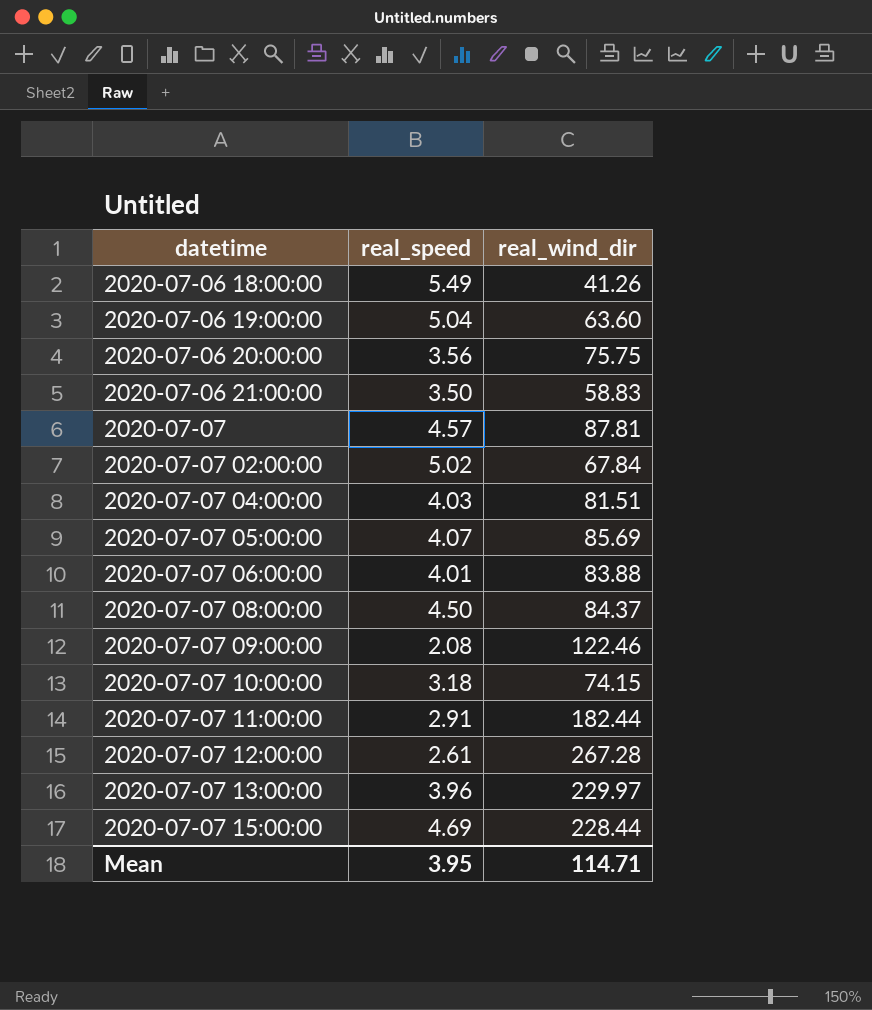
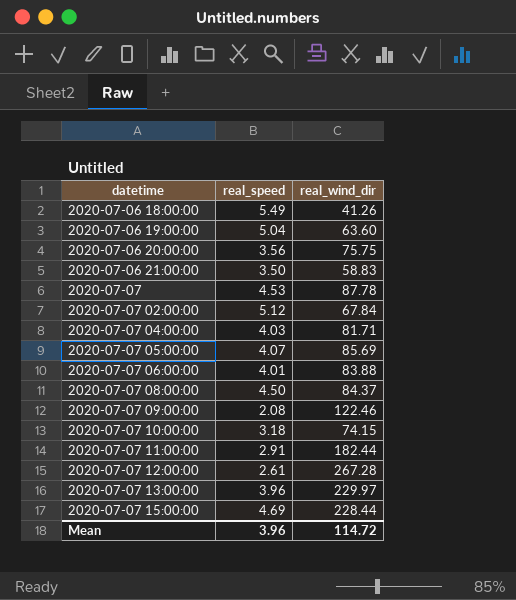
2020-07-07 | real_speed: 4.57 -> 4.53
2020-07-07 | real_wind_dir: 87.81 -> 87.78
2020-07-07 02:00:00 | real_speed: 5.02 -> 5.12
2020-07-07 04:00:00 | real_wind_dir: 81.51 -> 81.71
Mean | real_speed: 3.95 -> 3.96
Mean | real_wind_dir: 114.71 -> 114.72

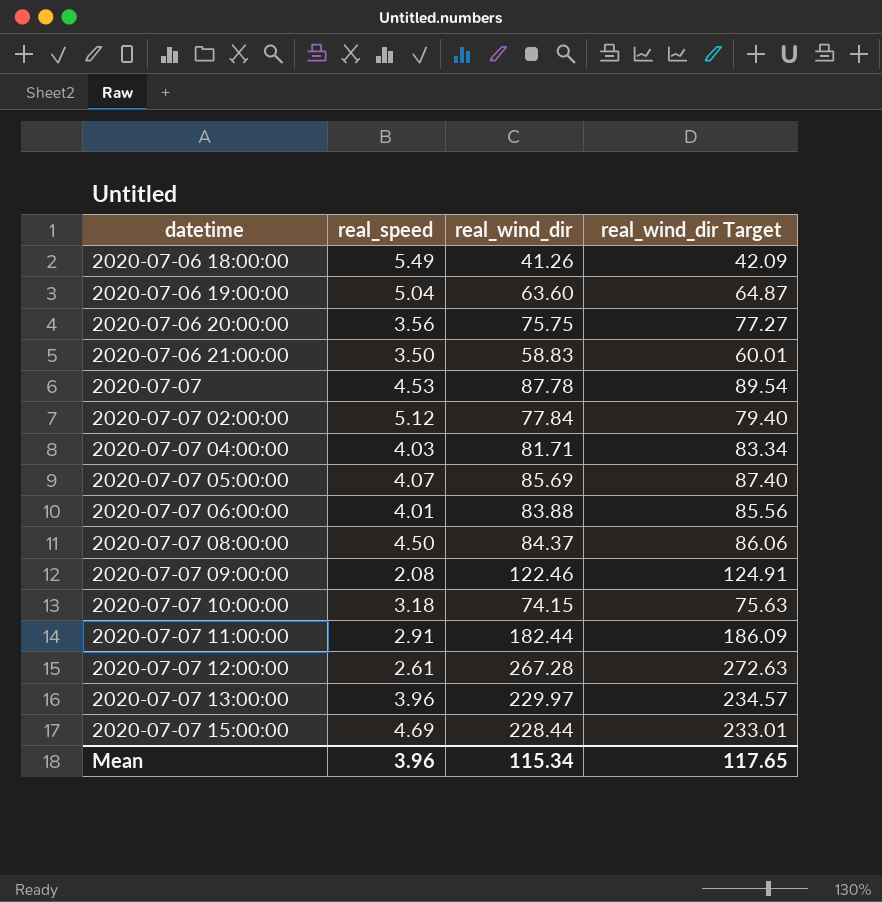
column real_wind_dir Target | formula: none -> [real_wind_dir] * 1.02
2020-07-07 02:00:00 | real_wind_dir: 67.84 -> 77.84
Mean | real_wind_dir: 114.72 -> 115.34

